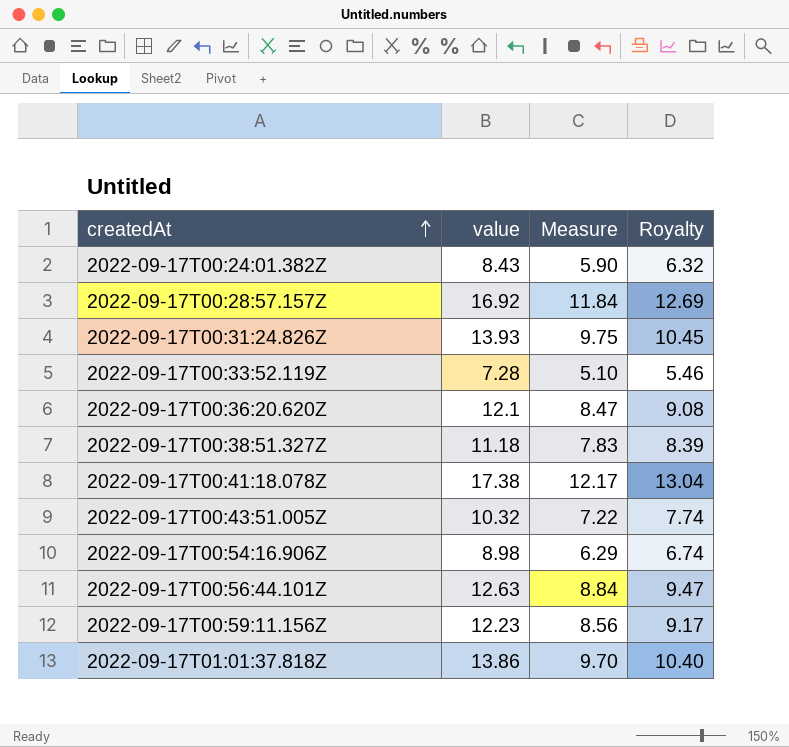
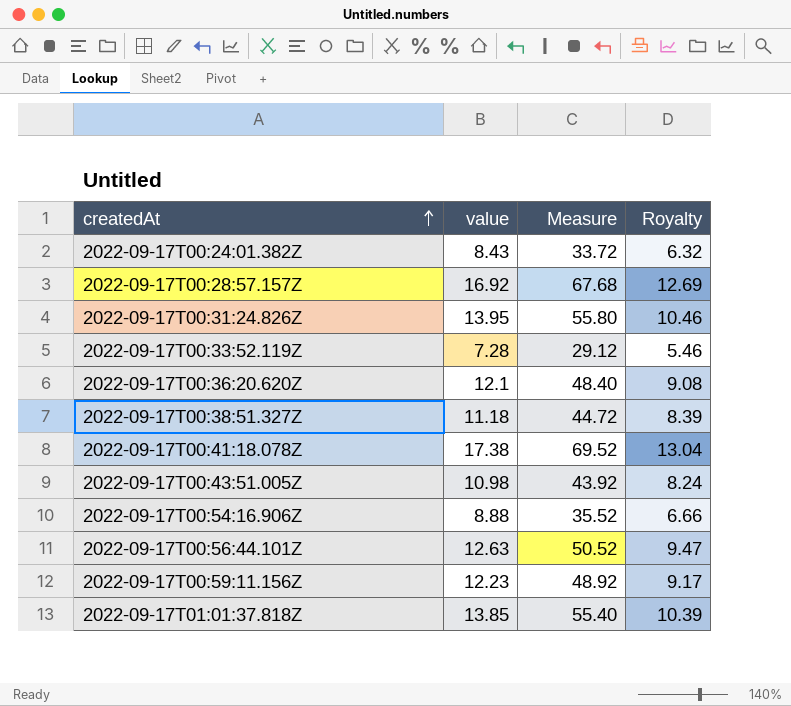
column Measure | formula: [value] * 0.7 -> [value] * 4
2022-09-17T00:31:24.826Z | value: 13.93 -> 13.95
2022-09-17T00:31:24.826Z | Royalty: 10.45 -> 10.46
2022-09-17T00:43:51.005Z | value: 10.32 -> 10.98
2022-09-17T00:43:51.005Z | Royalty: 7.74 -> 8.24
2022-09-17T00:54:16.906Z | value: 8.98 -> 8.88
2022-09-17T00:54:16.906Z | Royalty: 6.74 -> 6.66
2022-09-17T01:01:37.818Z | value: 13.86 -> 13.85
2022-09-17T01:01:37.818Z | Royalty: 10.40 -> 10.39

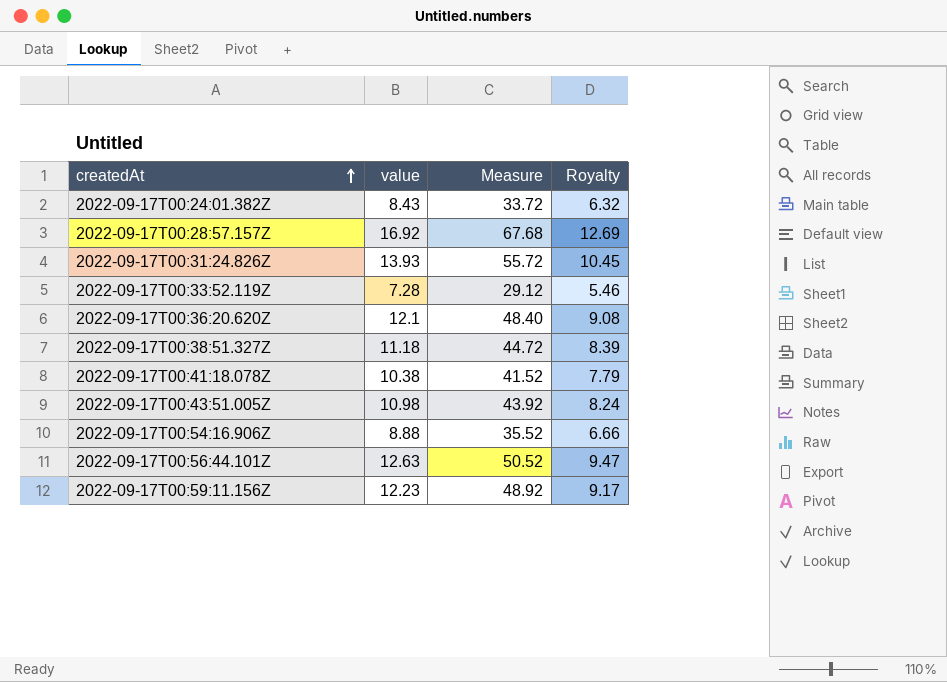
row 2022-09-17T01:01:37.818Z: 13.85 | 55.40 | 10.39 -> none
2022-09-17T00:31:24.826Z | value: 13.95 -> 13.93
2022-09-17T00:31:24.826Z | Measure: 55.80 -> 55.72
2022-09-17T00:31:24.826Z | Royalty: 10.46 -> 10.45
2022-09-17T00:41:18.078Z | value: 17.38 -> 10.38
2022-09-17T00:41:18.078Z | Measure: 69.52 -> 41.52
2022-09-17T00:41:18.078Z | Royalty: 13.04 -> 7.79

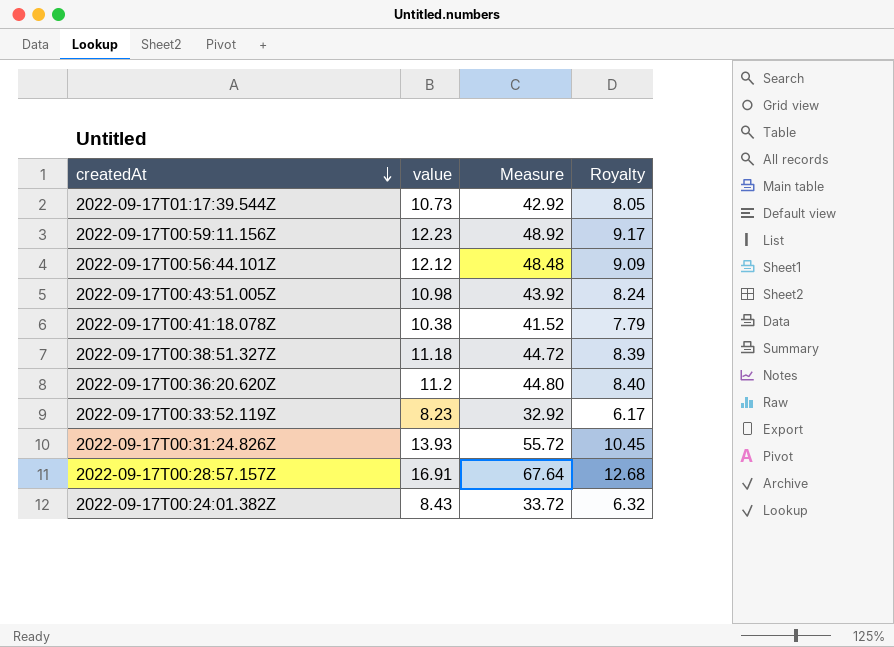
row order: createdAt ascending -> createdAt descending
row 2022-09-17T00:54:16.906Z: 8.88 | 35.52 | 6.66 -> none
row 2022-09-17T01:17:39.544Z: none -> 10.73 | 42.92 | 8.05
2022-09-17T00:56:44.101Z | value: 12.63 -> 12.12
2022-09-17T00:56:44.101Z | Measure: 50.52 -> 48.48
2022-09-17T00:56:44.101Z | Royalty: 9.47 -> 9.09
2022-09-17T00:36:20.620Z | value: 12.1 -> 11.2
2022-09-17T00:36:20.620Z | Measure: 48.40 -> 44.80
2022-09-17T00:36:20.620Z | Royalty: 9.08 -> 8.40
2022-09-17T00:33:52.119Z | value: 7.28 -> 8.23
2022-09-17T00:33:52.119Z | Measure: 29.12 -> 32.92
2022-09-17T00:33:52.119Z | Royalty: 5.46 -> 6.17
2022-09-17T00:28:57.157Z | value: 16.92 -> 16.91
2022-09-17T00:28:57.157Z | Measure: 67.68 -> 67.64
2022-09-17T00:28:57.157Z | Royalty: 12.69 -> 12.68

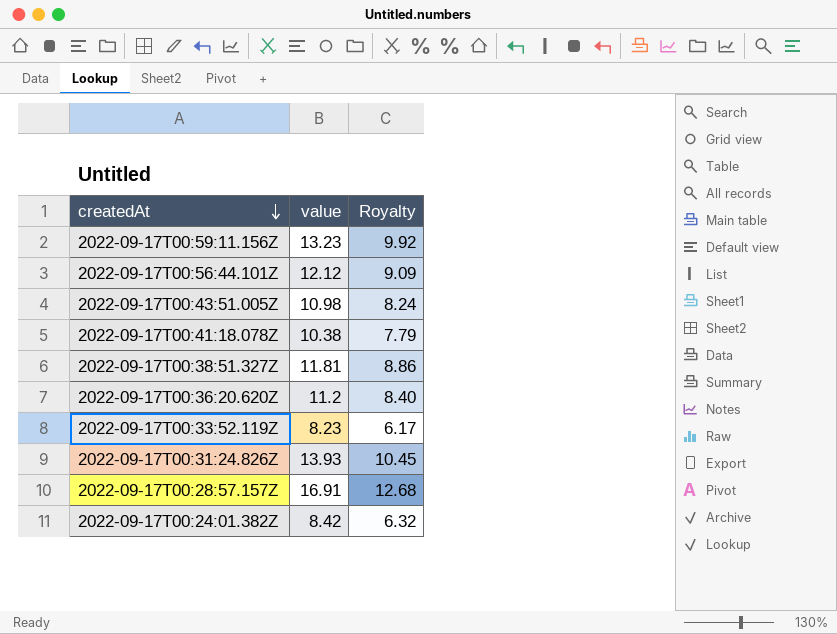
column Measure | formula: [value] * 4 -> none
row 2022-09-17T01:17:39.544Z: 10.73 | 42.92 | 8.05 -> none
2022-09-17T00:59:11.156Z | value: 12.23 -> 13.23
2022-09-17T00:59:11.156Z | Royalty: 9.17 -> 9.92
2022-09-17T00:38:51.327Z | value: 11.18 -> 11.81
2022-09-17T00:38:51.327Z | Royalty: 8.39 -> 8.86
2022-09-17T00:24:01.382Z | value: 8.43 -> 8.42

